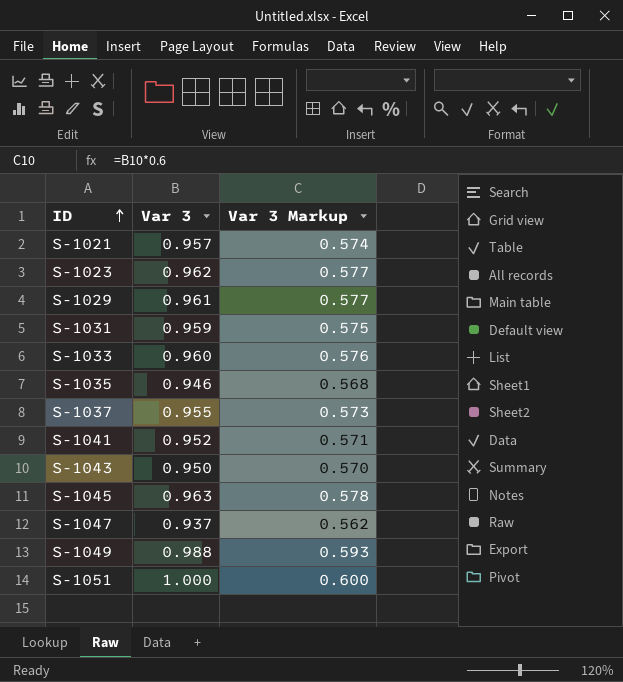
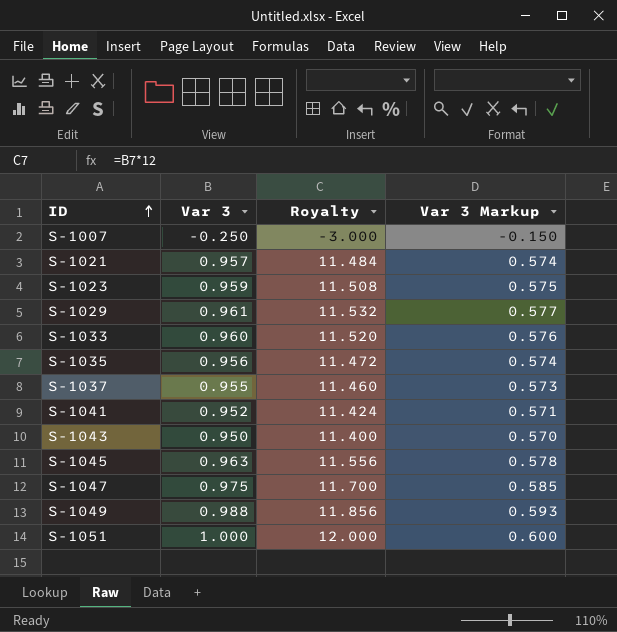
column Royalty | formula: none -> [Var 3] * 12
row S-1031: 0.959 | 0.575 -> none
row S-1007: none -> -0.250 | -3.000 | -0.150
S-1023 | Var 3: 0.962 -> 0.959
S-1023 | Var 3 Markup: 0.577 -> 0.575
S-1035 | Var 3: 0.946 -> 0.956
S-1035 | Var 3 Markup: 0.568 -> 0.574
S-1047 | Var 3: 0.937 -> 0.975
S-1047 | Var 3 Markup: 0.562 -> 0.585

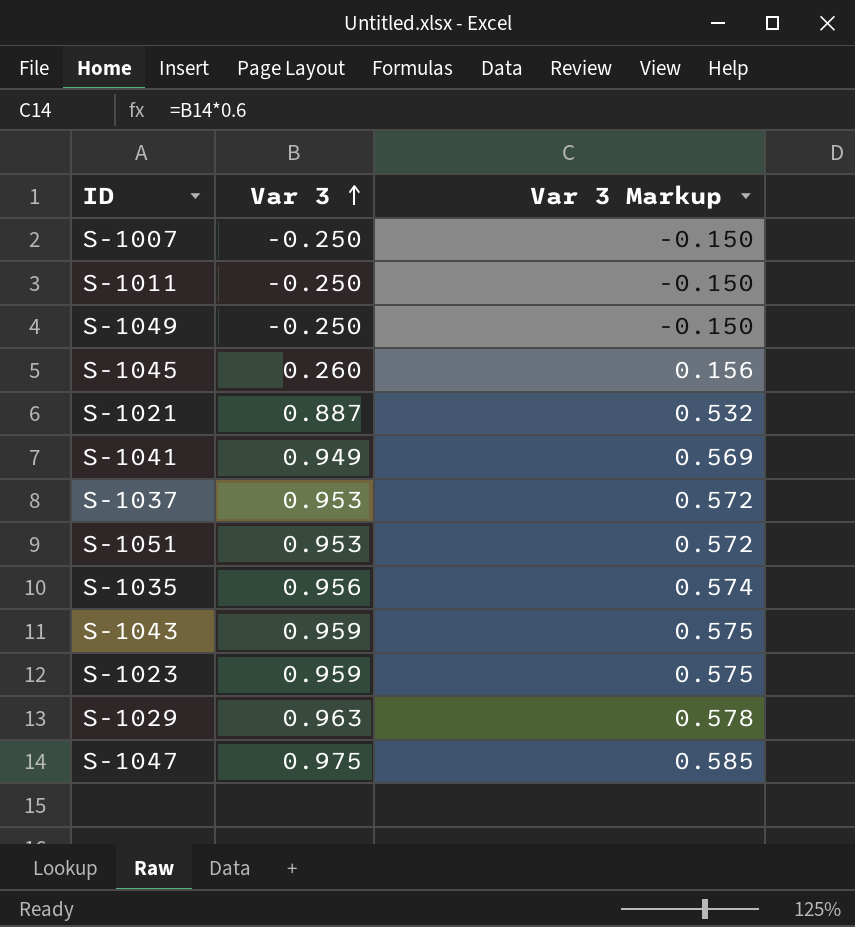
row order: ID ascending -> Var 3 ascending
column Royalty | formula: [Var 3] * 12 -> none
row S-1033: 0.960 | 11.520 | 0.576 -> none
row S-1011: none -> -0.250 | -0.150
S-1049 | Var 3: 0.988 -> -0.250
S-1049 | Var 3 Markup: 0.593 -> -0.150
S-1045 | Var 3: 0.963 -> 0.260
S-1045 | Var 3 Markup: 0.578 -> 0.156
S-1021 | Var 3: 0.957 -> 0.887
S-1021 | Var 3 Markup: 0.574 -> 0.532
S-1041 | Var 3: 0.952 -> 0.949
S-1041 | Var 3 Markup: 0.571 -> 0.569
S-1037 | Var 3: 0.955 -> 0.953
S-1037 | Var 3 Markup: 0.573 -> 0.572
S-1051 | Var 3: 1.000 -> 0.953
S-1051 | Var 3 Markup: 0.600 -> 0.572
S-1043 | Var 3: 0.950 -> 0.959
S-1043 | Var 3 Markup: 0.570 -> 0.575
S-1029 | Var 3: 0.961 -> 0.963
S-1029 | Var 3 Markup: 0.577 -> 0.578

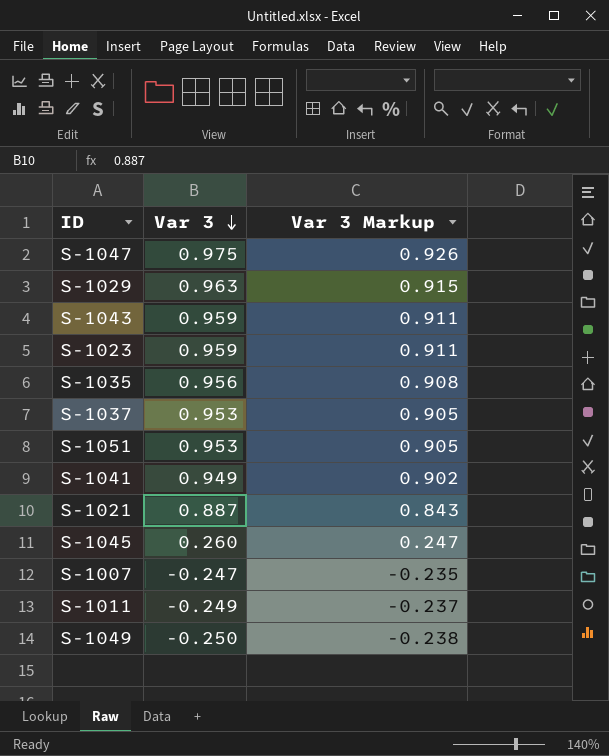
row order: Var 3 ascending -> Var 3 descending
column Var 3 Markup | formula: [Var 3] * 0.6 -> [Var 3] * 0.95
S-1007 | Var 3: -0.250 -> -0.247
S-1011 | Var 3: -0.250 -> -0.249

